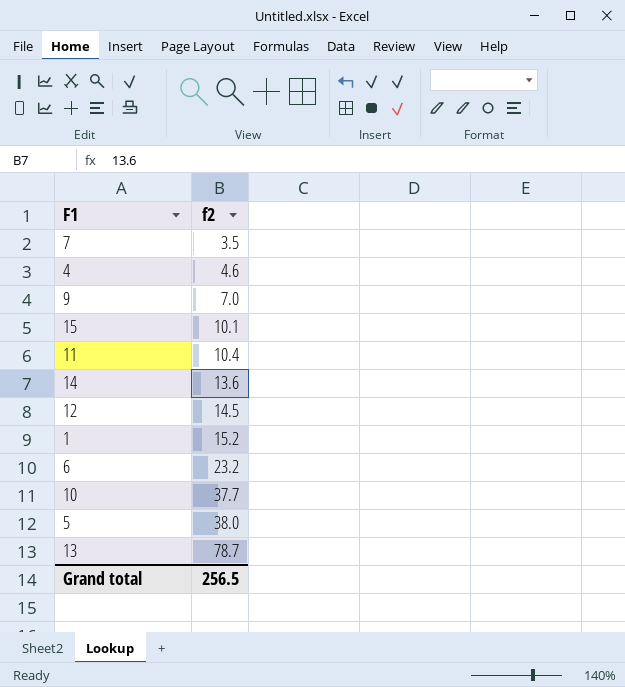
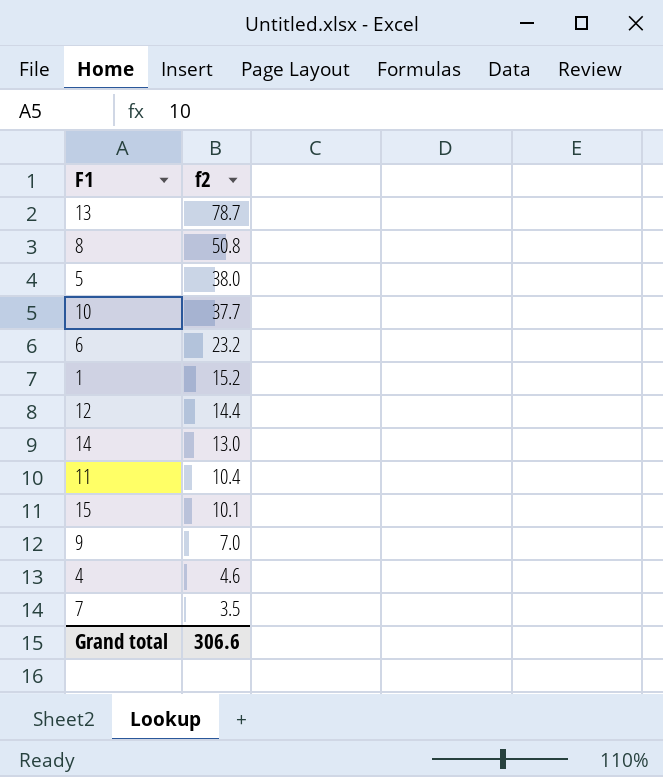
row order: f2 ascending -> f2 descending
row 8: none -> 50.8
12 | f2: 14.5 -> 14.4
14 | f2: 13.6 -> 13.0
Grand total | f2: 256.5 -> 306.6

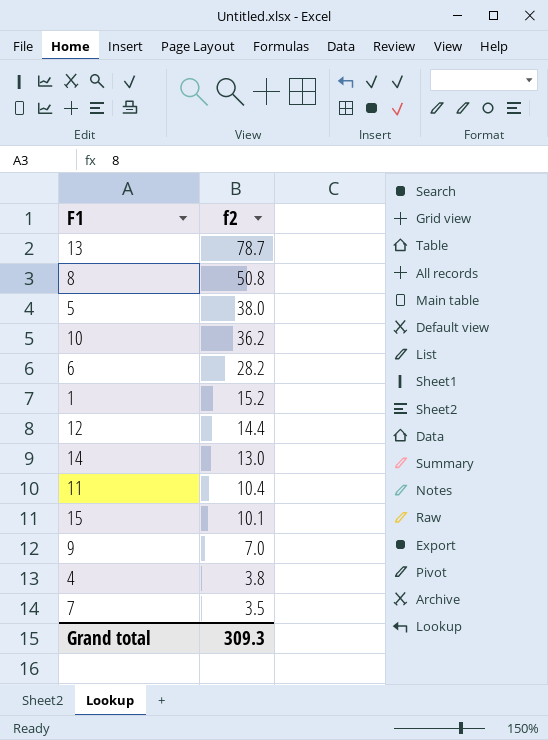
10 | f2: 37.7 -> 36.2
6 | f2: 23.2 -> 28.2
4 | f2: 4.6 -> 3.8
Grand total | f2: 306.6 -> 309.3

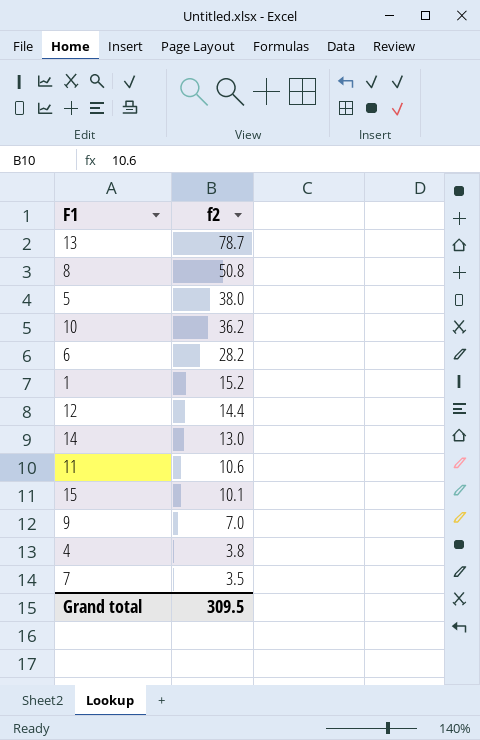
11 | f2: 10.4 -> 10.6
Grand total | f2: 309.3 -> 309.5

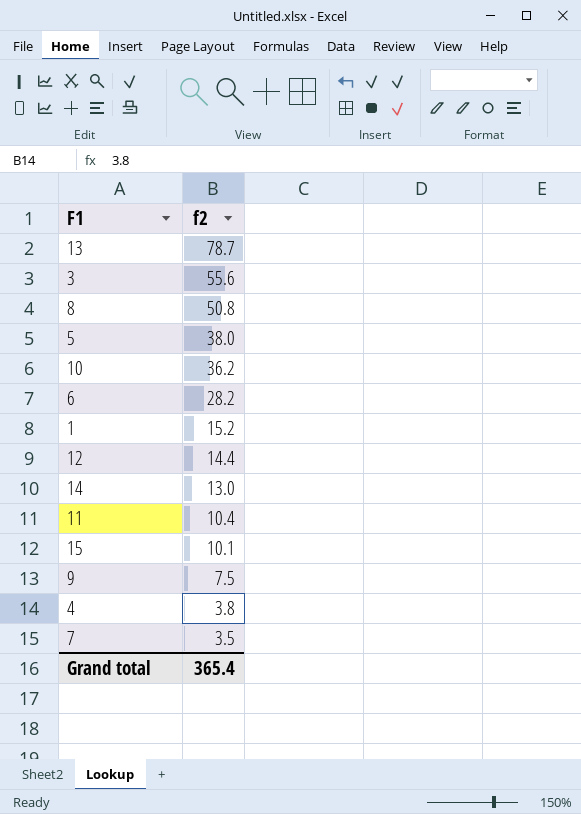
row 3: none -> 55.6
11 | f2: 10.6 -> 10.4
9 | f2: 7.0 -> 7.5
Grand total | f2: 309.5 -> 365.4

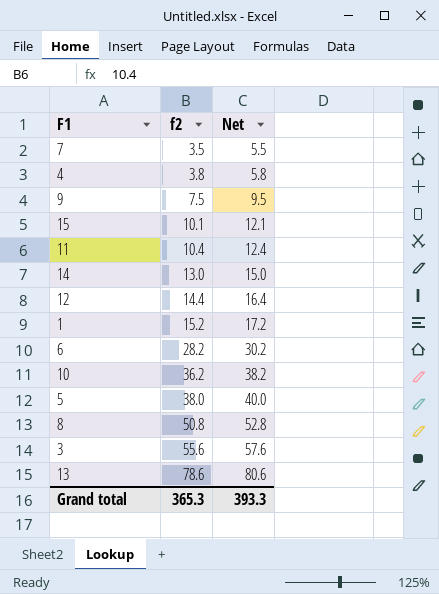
row order: f2 descending -> f2 ascending
column Net | formula: none -> [f2] + 2
13 | f2: 78.7 -> 78.6
Grand total | f2: 365.4 -> 365.3

